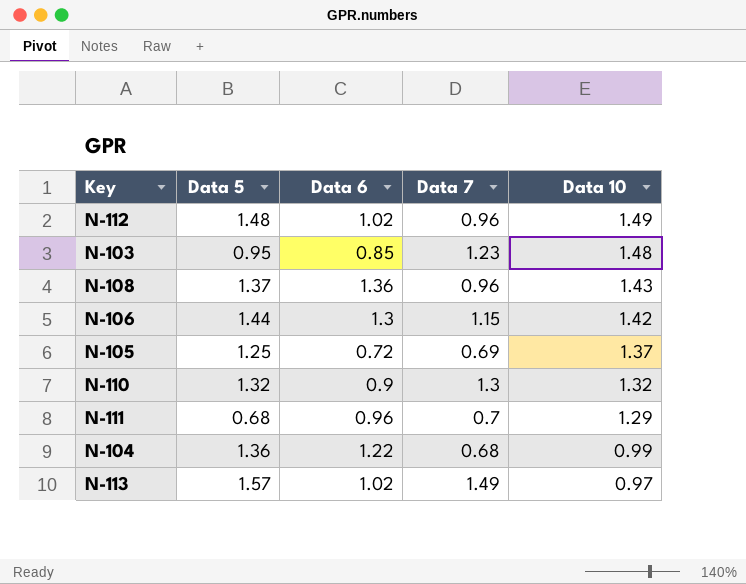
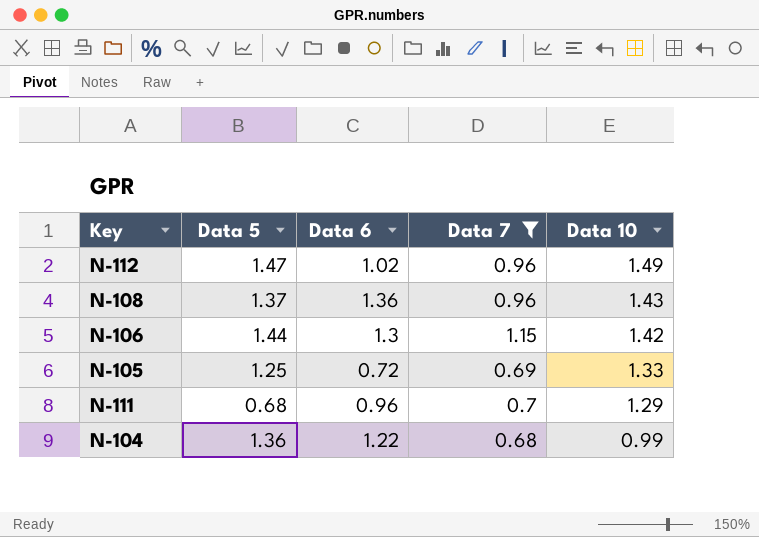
filter: none -> Data 7 <= 1.15
N-112 | Data 5: 1.48 -> 1.47
N-105 | Data 10: 1.37 -> 1.33

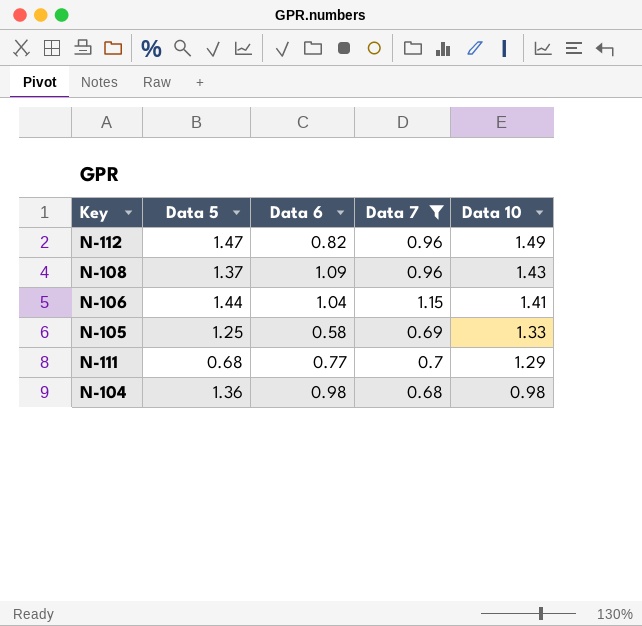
N-112 | Data 6: 1.02 -> 0.82
N-108 | Data 6: 1.36 -> 1.09
N-106 | Data 6: 1.3 -> 1.04
N-106 | Data 10: 1.42 -> 1.41
N-105 | Data 6: 0.72 -> 0.58
N-111 | Data 6: 0.96 -> 0.77
N-104 | Data 6: 1.22 -> 0.98
N-104 | Data 10: 0.99 -> 0.98

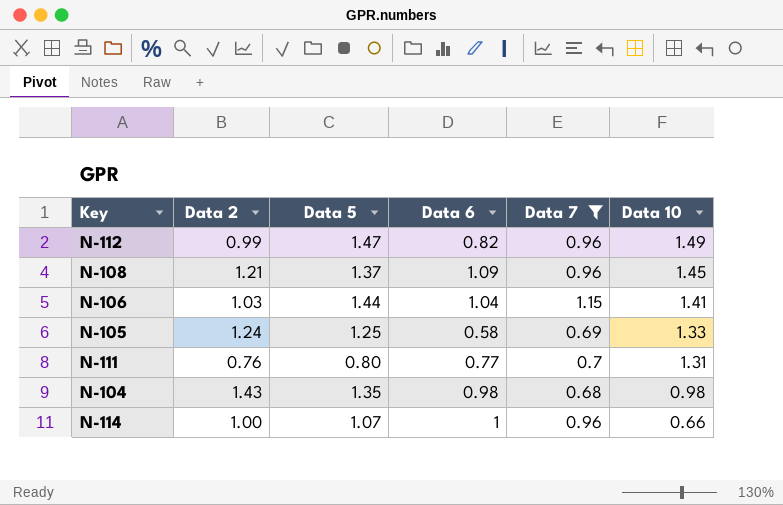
column Data 2 | position: none -> 2
N-108 | Data 10: 1.43 -> 1.45
N-111 | Data 5: 0.68 -> 0.80
N-111 | Data 10: 1.29 -> 1.31
N-104 | Data 5: 1.36 -> 1.35
row N-114: none -> 1.00 | 1.07 | 1 | 0.96 | 0.66

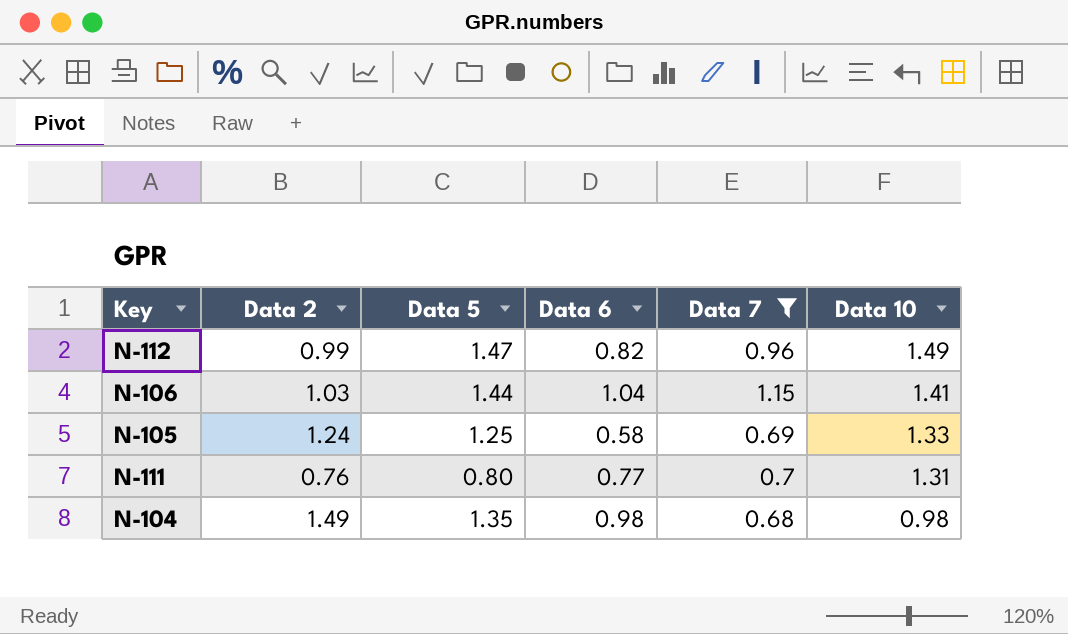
row N-108: 1.21 | 1.37 | 1.09 | 0.96 | 1.45 -> none
row N-114: 1.00 | 1.07 | 1 | 0.96 | 0.66 -> none
N-104 | Data 2: 1.43 -> 1.49

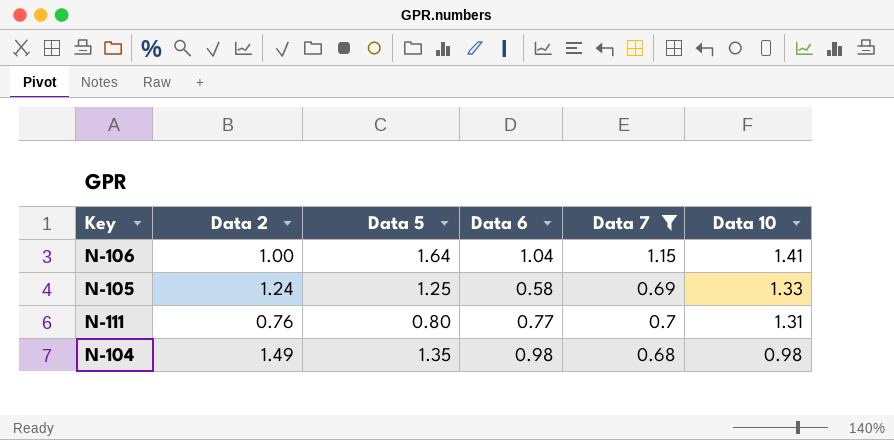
row N-112: 0.99 | 1.47 | 0.82 | 0.96 | 1.49 -> none
N-106 | Data 2: 1.03 -> 1.00
N-106 | Data 5: 1.44 -> 1.64

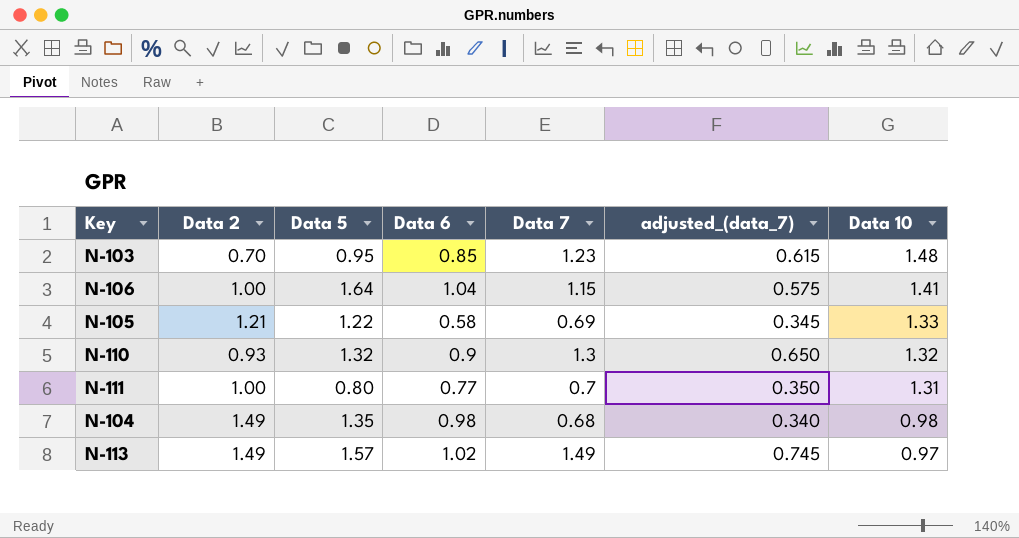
filter: Data 7 <= 1.15 -> none
column adjusted_(data_7) | formula: none -> [Data 7] * 0.5
N-105 | Data 2: 1.24 -> 1.21
N-105 | Data 5: 1.25 -> 1.22
N-111 | Data 2: 0.76 -> 1.00

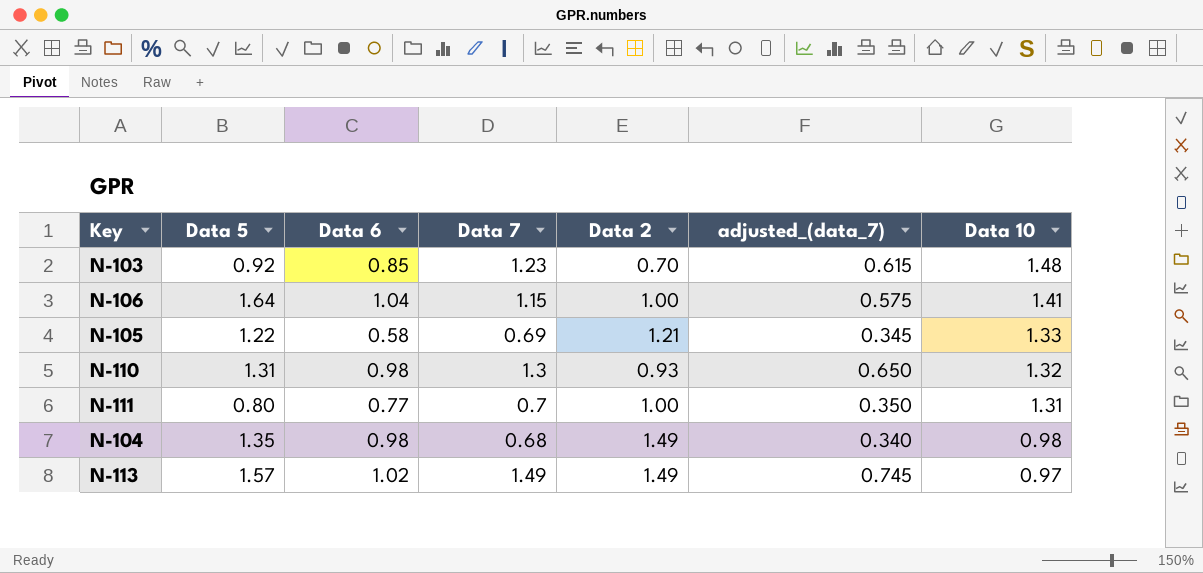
column Data 2 | position: 2 -> 5
N-103 | Data 5: 0.95 -> 0.92
N-110 | Data 5: 1.32 -> 1.31
N-110 | Data 6: 0.9 -> 0.98

